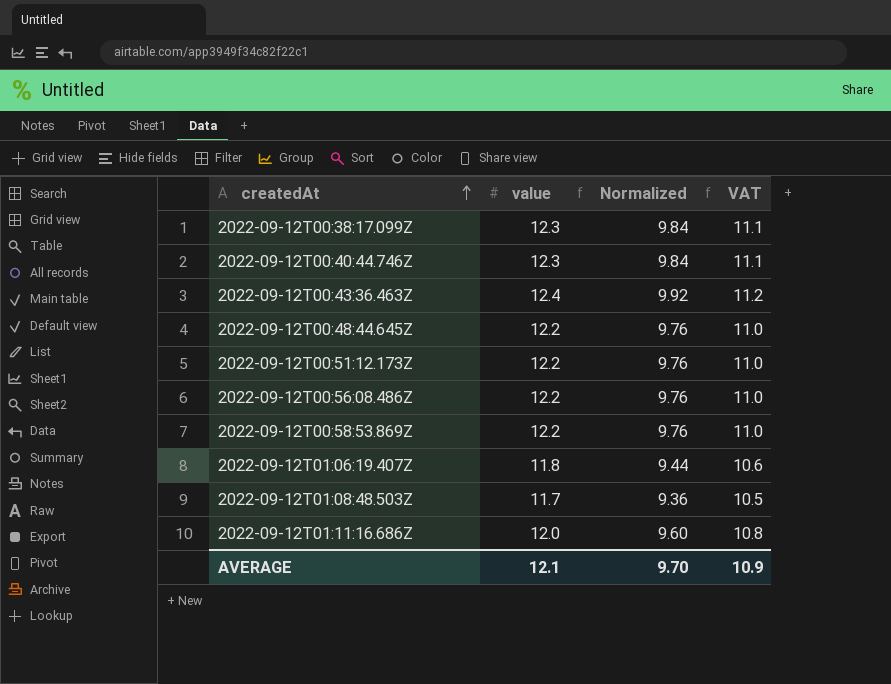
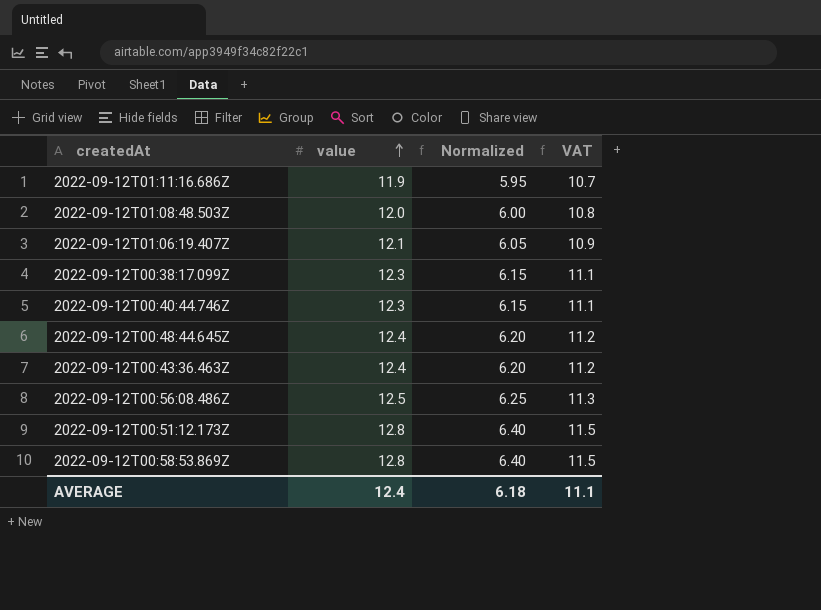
row order: createdAt ascending -> value ascending
column Normalized | formula: [value] * 0.8 -> [value] * 0.5
2022-09-12T01:11:16.686Z | value: 12.0 -> 11.9
2022-09-12T01:11:16.686Z | VAT: 10.8 -> 10.7
2022-09-12T01:08:48.503Z | value: 11.7 -> 12.0
2022-09-12T01:08:48.503Z | VAT: 10.5 -> 10.8
2022-09-12T01:06:19.407Z | value: 11.8 -> 12.1
2022-09-12T01:06:19.407Z | VAT: 10.6 -> 10.9
2022-09-12T00:48:44.645Z | value: 12.2 -> 12.4
2022-09-12T00:48:44.645Z | VAT: 11.0 -> 11.2
2022-09-12T00:56:08.486Z | value: 12.2 -> 12.5
2022-09-12T00:56:08.486Z | VAT: 11.0 -> 11.3
2022-09-12T00:51:12.173Z | value: 12.2 -> 12.8
2022-09-12T00:51:12.173Z | VAT: 11.0 -> 11.5
2022-09-12T00:58:53.869Z | value: 12.2 -> 12.8
2022-09-12T00:58:53.869Z | VAT: 11.0 -> 11.5
AVERAGE | value: 12.1 -> 12.4
AVERAGE | Normalized: 9.70 -> 6.18
AVERAGE | VAT: 10.9 -> 11.1

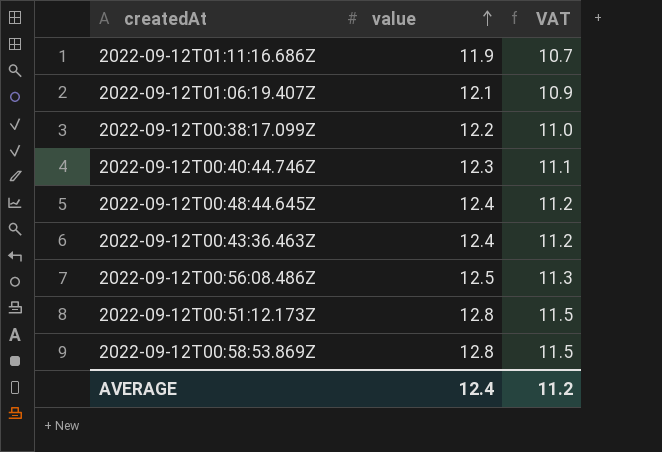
column Normalized | formula: [value] * 0.5 -> none
row 2022-09-12T01:08:48.503Z: 12.0 | 6.00 | 10.8 -> none
2022-09-12T00:38:17.099Z | value: 12.3 -> 12.2
2022-09-12T00:38:17.099Z | VAT: 11.1 -> 11.0
AVERAGE | VAT: 11.1 -> 11.2

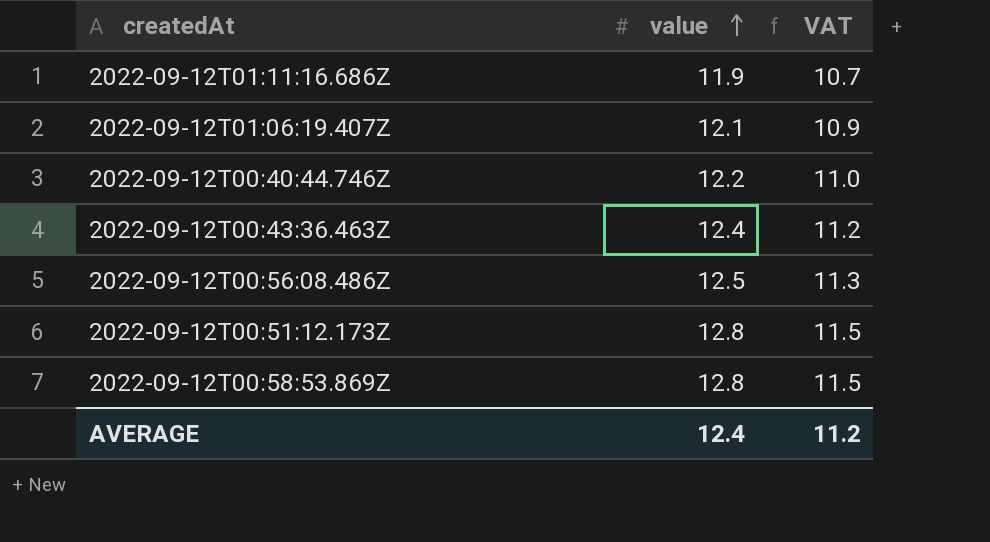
row 2022-09-12T00:38:17.099Z: 12.2 | 11.0 -> none
row 2022-09-12T00:48:44.645Z: 12.4 | 11.2 -> none
2022-09-12T00:40:44.746Z | value: 12.3 -> 12.2
2022-09-12T00:40:44.746Z | VAT: 11.1 -> 11.0

